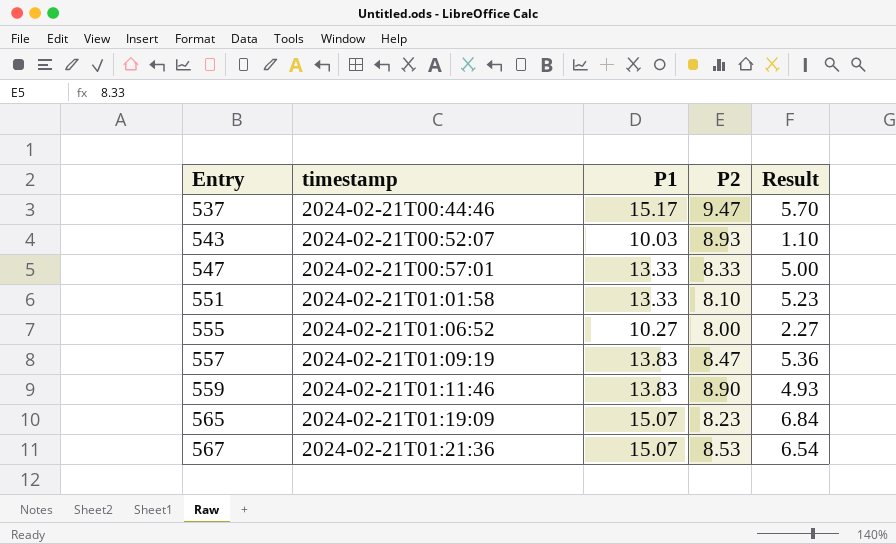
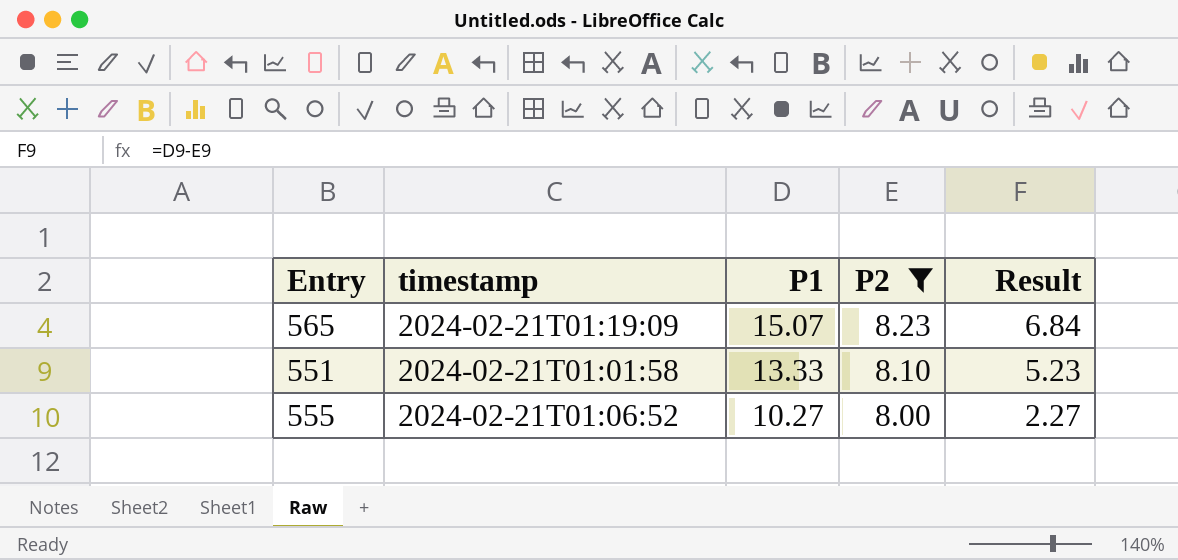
filter: none -> P2 <= 8.23
row order: Entry ascending -> P1 descending

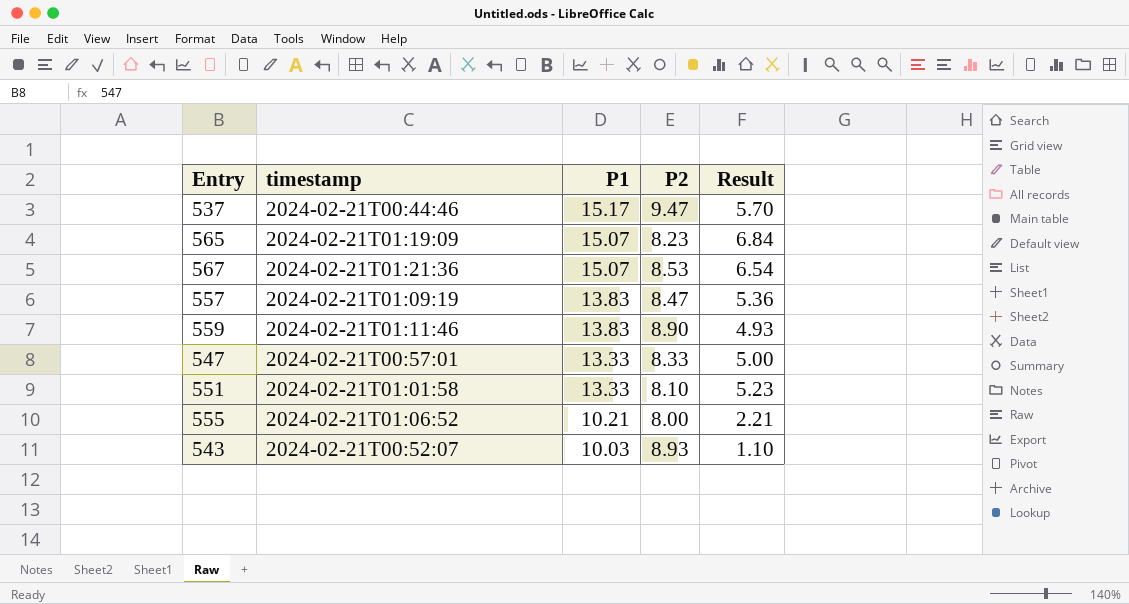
filter: P2 <= 8.23 -> none
555 | P1: 10.27 -> 10.21
555 | Result: 2.27 -> 2.21

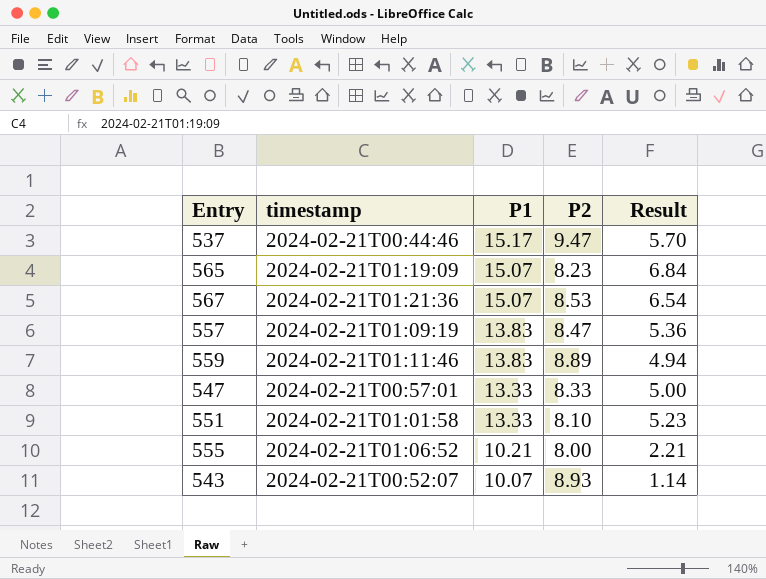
559 | P2: 8.90 -> 8.89
559 | Result: 4.93 -> 4.94
543 | P1: 10.03 -> 10.07
543 | Result: 1.10 -> 1.14

